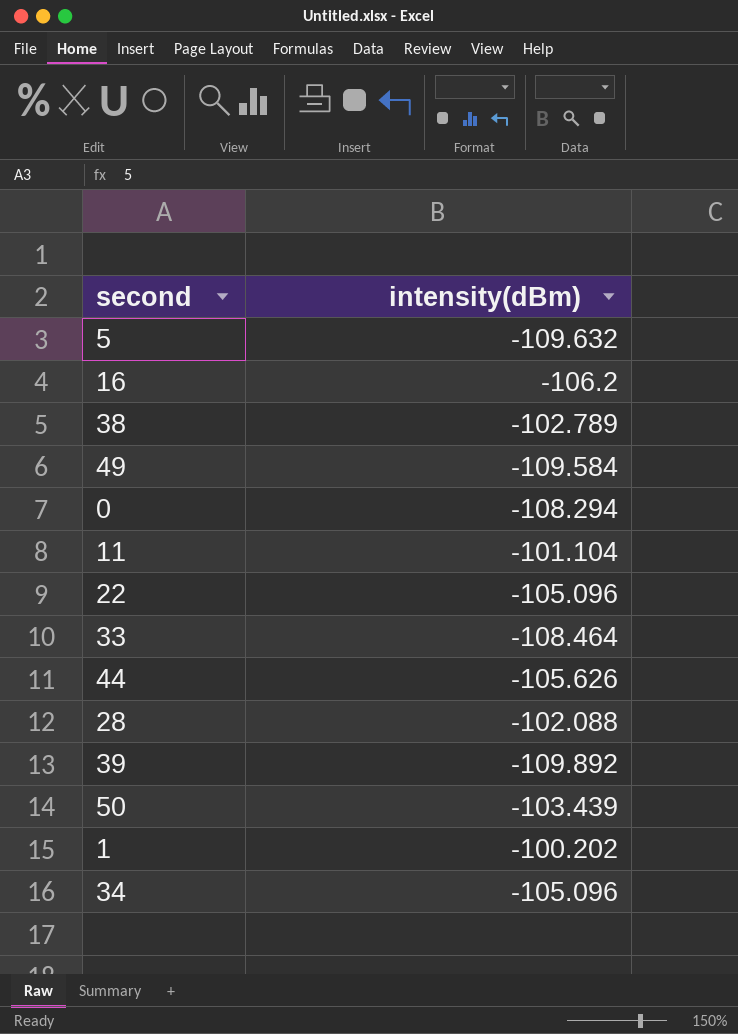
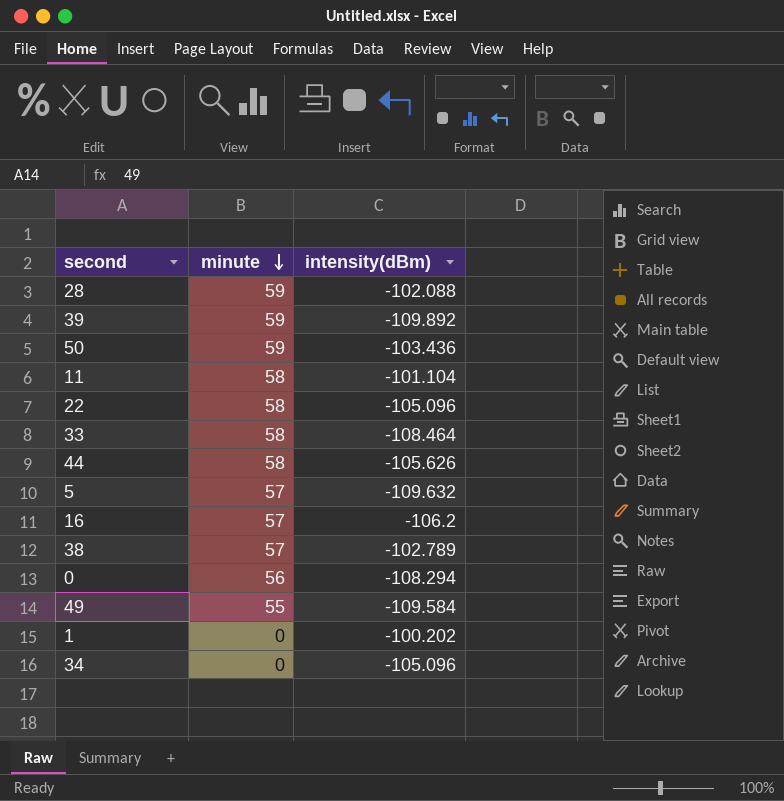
row order: none -> minute descending
column minute | position: none -> 2
50 | intensity(dBm): -103.439 -> -103.436

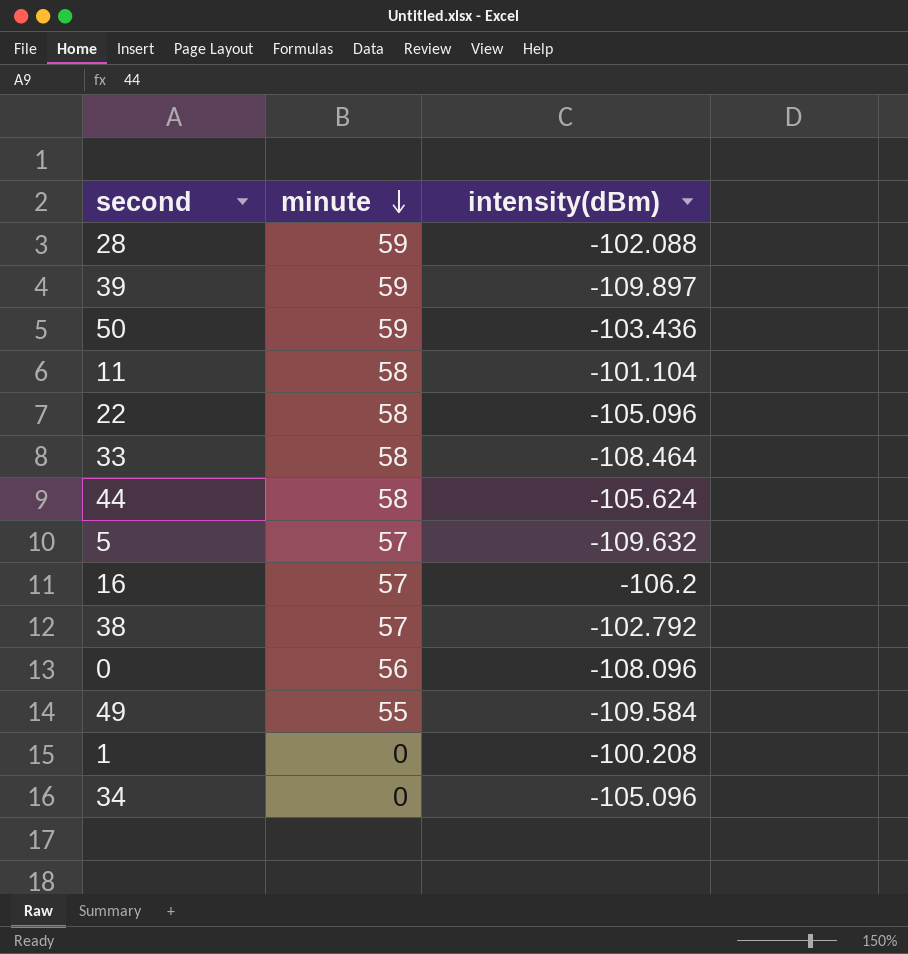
39 | intensity(dBm): -109.892 -> -109.897
44 | intensity(dBm): -105.626 -> -105.624
38 | intensity(dBm): -102.789 -> -102.792
0 | intensity(dBm): -108.294 -> -108.096
1 | intensity(dBm): -100.202 -> -100.208

